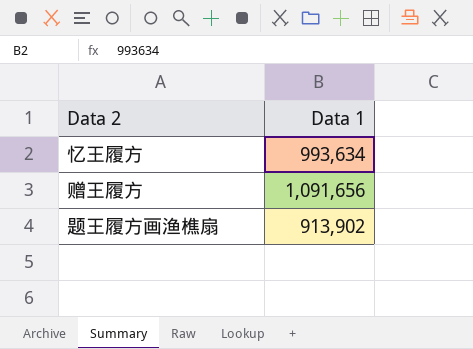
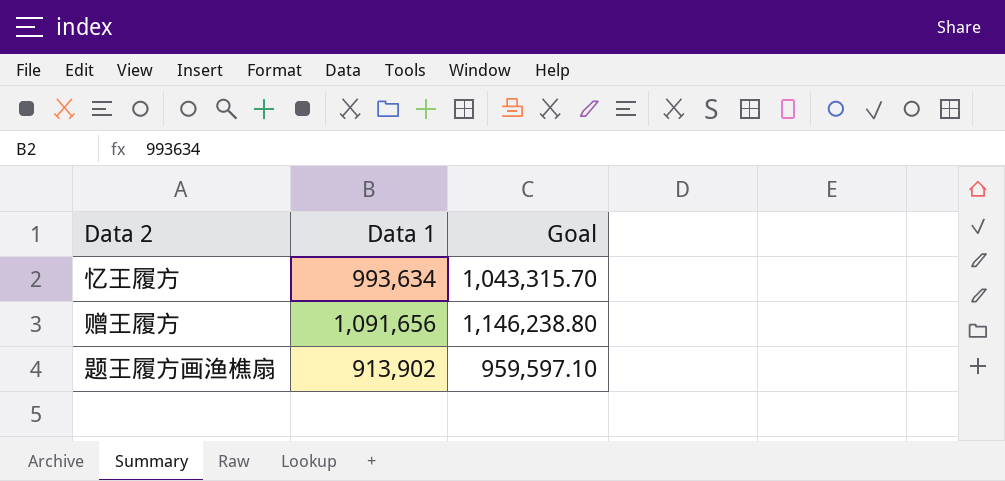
column Goal | formula: none -> [Data 1] * 1.05

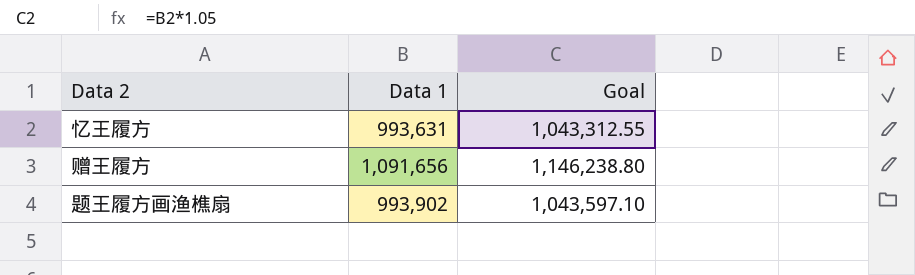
忆王履方 | Data 1: 993,634 -> 993,631
忆王履方 | Goal: 1,043,315.70 -> 1,043,312.55
题王履方画渔樵扇 | Data 1: 913,902 -> 993,902
题王履方画渔樵扇 | Goal: 959,597.10 -> 1,043,597.10

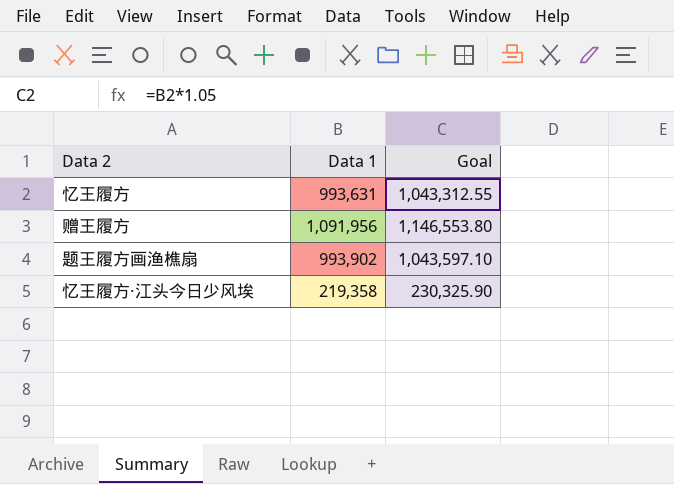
赠王履方 | Data 1: 1,091,656 -> 1,091,956
赠王履方 | Goal: 1,146,238.80 -> 1,146,553.80
row 忆王履方·江头今日少风埃: none -> 219,358 | 230,325.90

